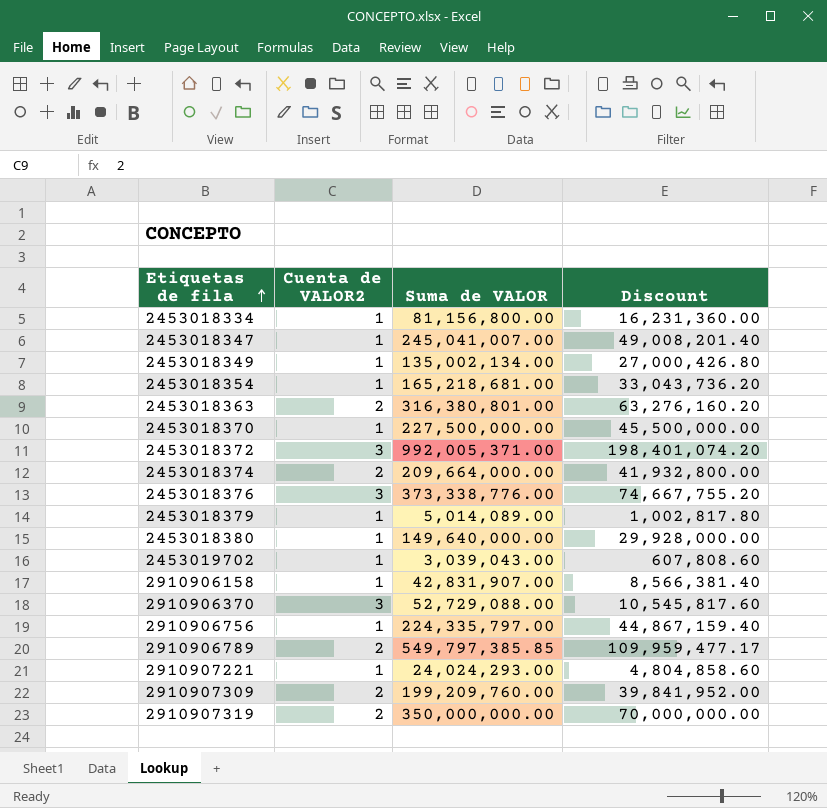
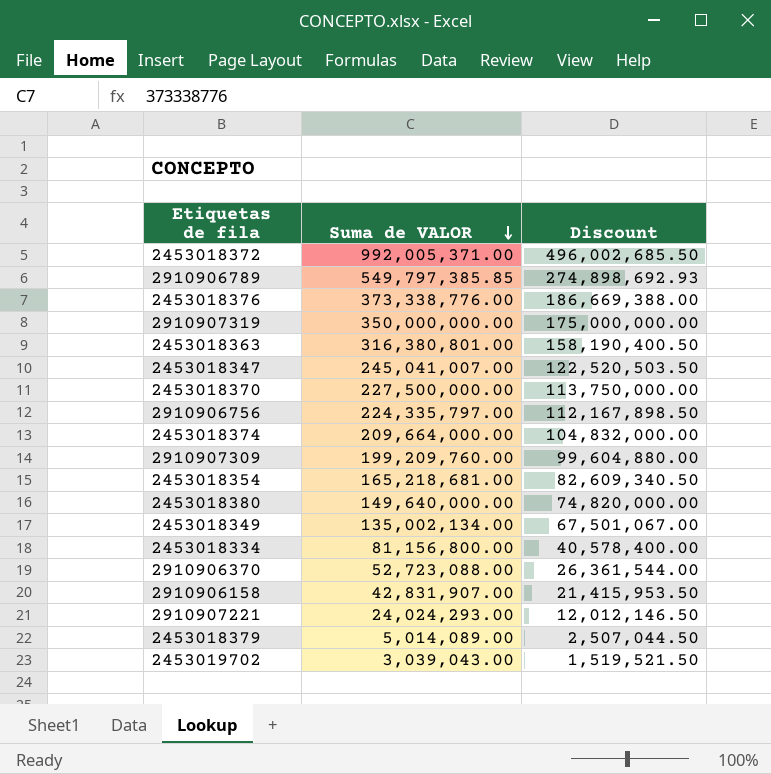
row order: Etiquetas de fila ascending -> Suma de VALOR descending
column Cuenta de VALOR2 | position: 2 -> none
column Discount | formula: [Suma de VALOR] * 0.2 -> [Suma de VALOR] * 0.5
2910906370 | Suma de VALOR: 52,729,088.00 -> 52,723,088.00

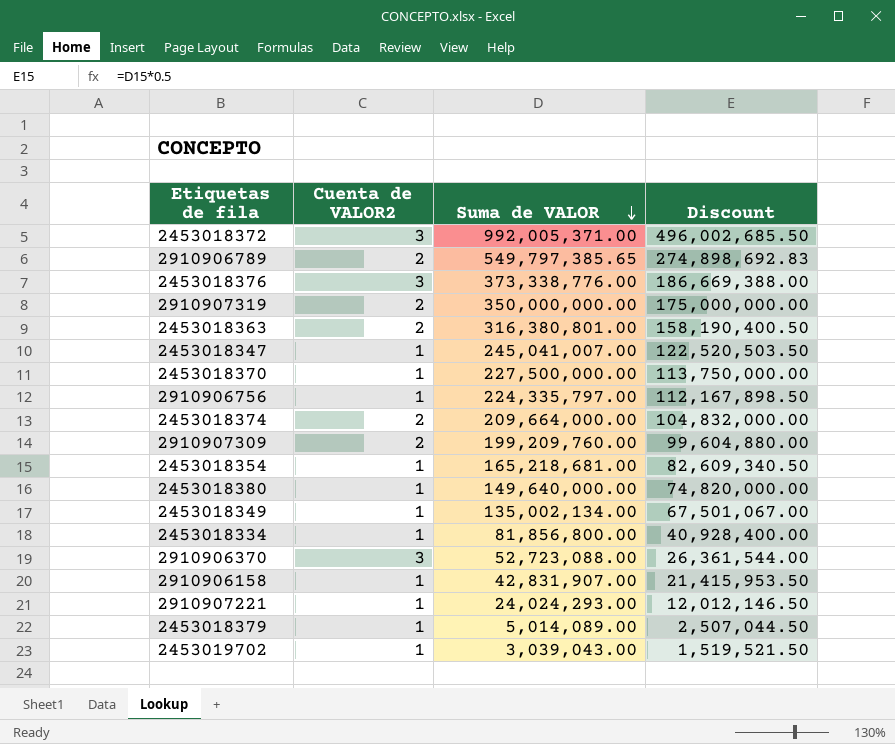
column Cuenta de VALOR2 | position: none -> 2
2910906789 | Suma de VALOR: 549,797,385.85 -> 549,797,385.65
2910906789 | Discount: 274,898,692.93 -> 274,898,692.83
2453018334 | Suma de VALOR: 81,156,800.00 -> 81,856,800.00
2453018334 | Discount: 40,578,400.00 -> 40,928,400.00

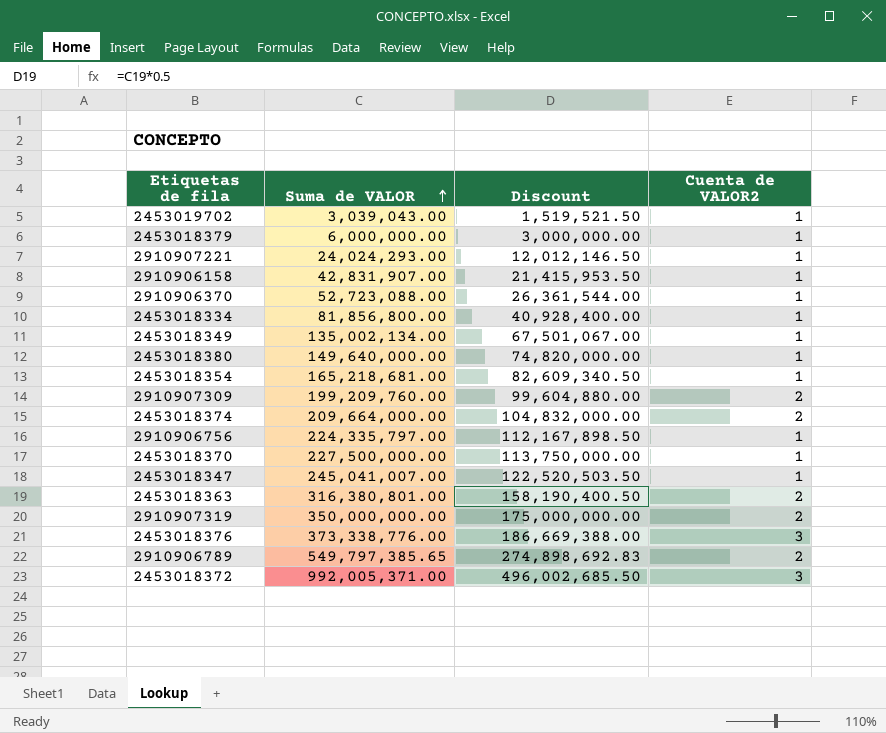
row order: Suma de VALOR descending -> Suma de VALOR ascending
column Cuenta de VALOR2 | position: 2 -> 4
2453018379 | Suma de VALOR: 5,014,089.00 -> 6,000,000.00
2453018379 | Discount: 2,507,044.50 -> 3,000,000.00
2910906370 | Cuenta de VALOR2: 3 -> 1

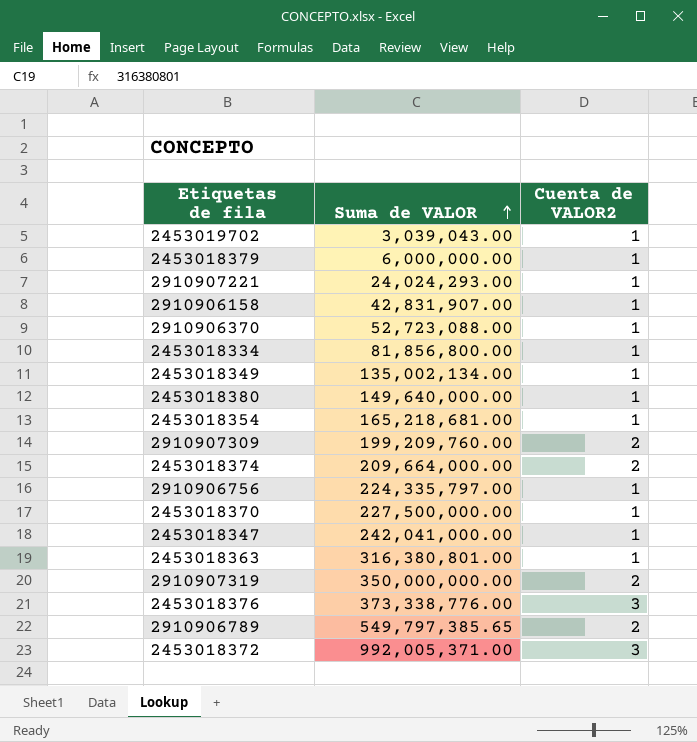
column Discount | formula: [Suma de VALOR] * 0.5 -> none
2453018347 | Suma de VALOR: 245,041,007.00 -> 242,041,000.00
2453018363 | Cuenta de VALOR2: 2 -> 1

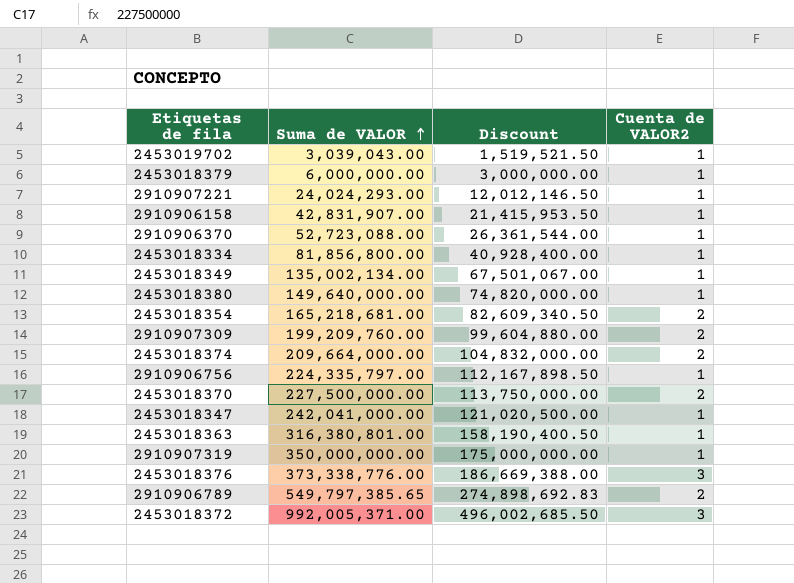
column Discount | formula: none -> [Suma de VALOR] * 0.5
2453018354 | Cuenta de VALOR2: 1 -> 2
2453018370 | Cuenta de VALOR2: 1 -> 2
2910907319 | Cuenta de VALOR2: 2 -> 1

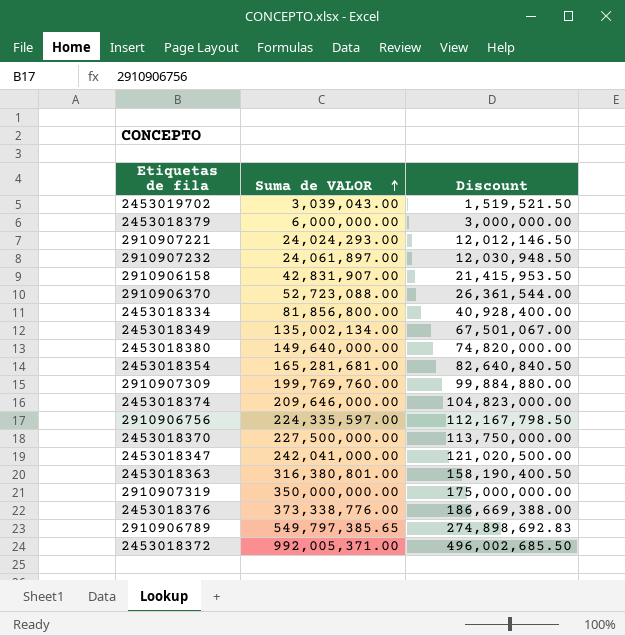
column Cuenta de VALOR2 | position: 4 -> none
row 2910907232: none -> 24,061,897.00 | 12,030,948.50
2453018354 | Suma de VALOR: 165,218,681.00 -> 165,281,681.00
2453018354 | Discount: 82,609,340.50 -> 82,640,840.50
2910907309 | Suma de VALOR: 199,209,760.00 -> 199,769,760.00
2910907309 | Discount: 99,604,880.00 -> 99,884,880.00
2453018374 | Suma de VALOR: 209,664,000.00 -> 209,646,000.00
2453018374 | Discount: 104,832,000.00 -> 104,823,000.00
2910906756 | Suma de VALOR: 224,335,797.00 -> 224,335,597.00
2910906756 | Discount: 112,167,898.50 -> 112,167,798.50

